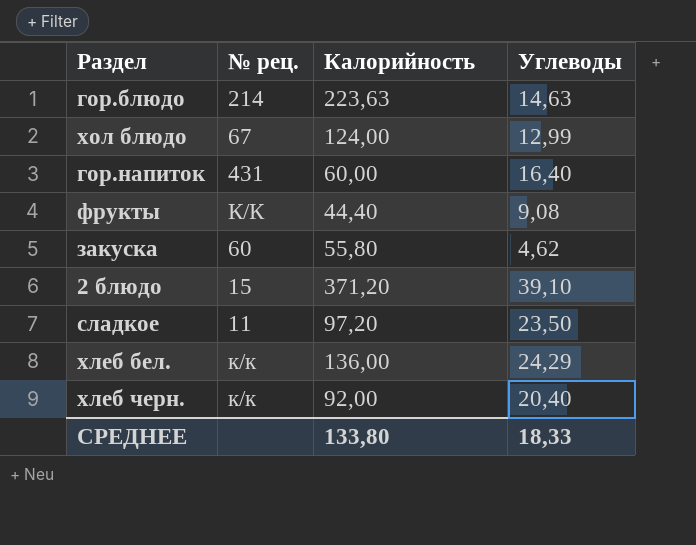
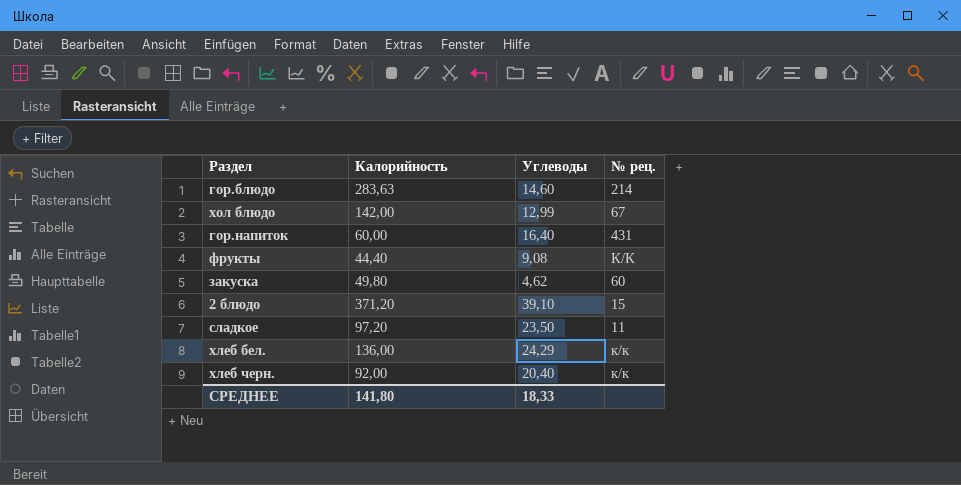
column № рец. | position: 2 -> 4
гор.блюдо | Калорийность: 223,63 -> 283,63
гор.блюдо | Углеводы: 14,63 -> 14,60
хол блюдо | Калорийность: 124,00 -> 142,00
закуска | Калорийность: 55,80 -> 49,80
СРЕДНЕЕ | Калорийность: 133,80 -> 141,80

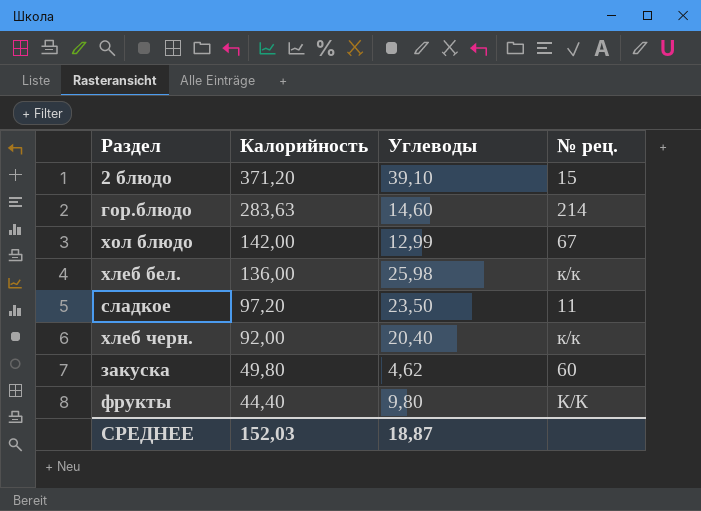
row order: none -> Калорийность descending
row гор.напиток: 60,00 | 16,40 | 431 -> none
хлеб бел. | Углеводы: 24,29 -> 25,98
фрукты | Углеводы: 9,08 -> 9,80
СРЕДНЕЕ | Калорийность: 141,80 -> 152,03
СРЕДНЕЕ | Углеводы: 18,33 -> 18,87

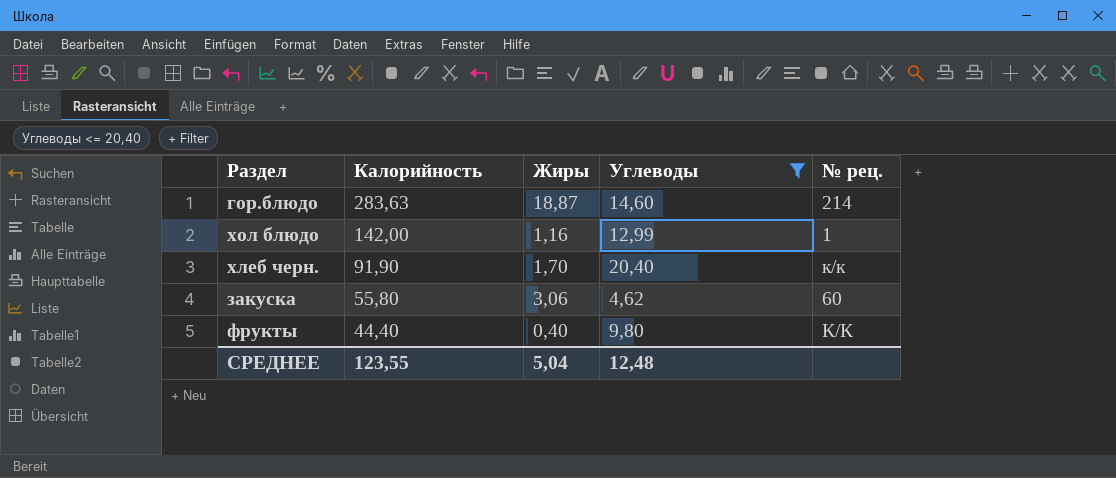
filter: none -> Углеводы <= 20,40
column Жиры | position: none -> 3
хол блюдо | № рец.: 67 -> 1
хлеб черн. | Калорийность: 92,00 -> 91,90
закуска | Калорийность: 49,80 -> 55,80
СРЕДНЕЕ | Калорийность: 152,03 -> 123,55
СРЕДНЕЕ | Углеводы: 18,87 -> 12,48

